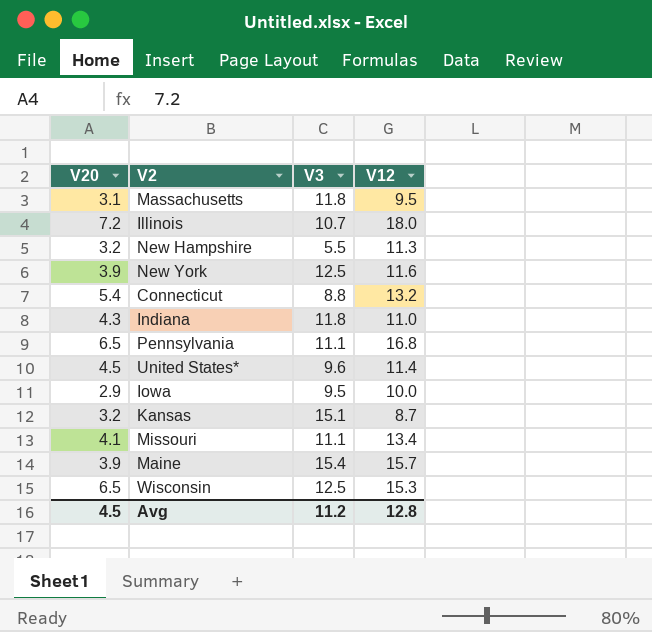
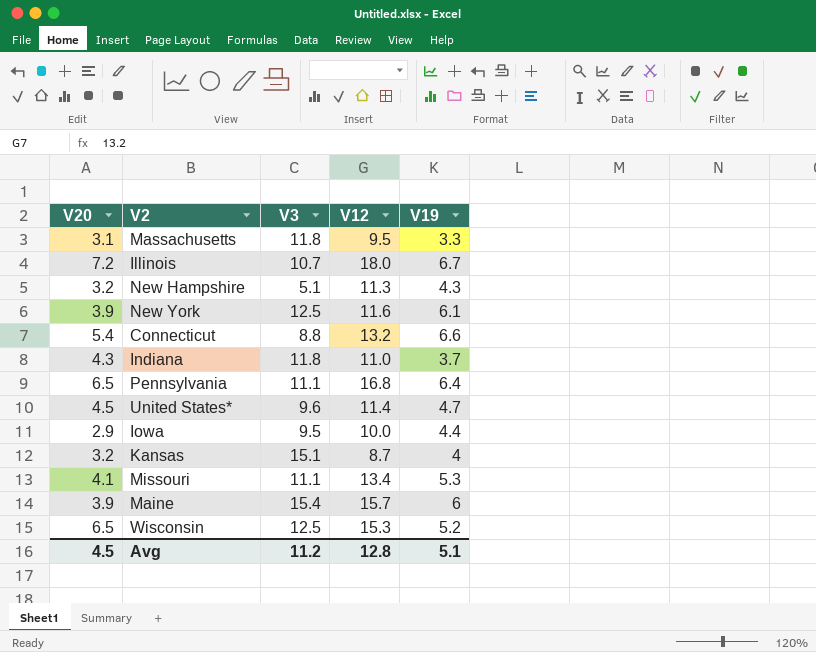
column V19 | position: none -> 5
New Hampshire | V3: 5.5 -> 5.1

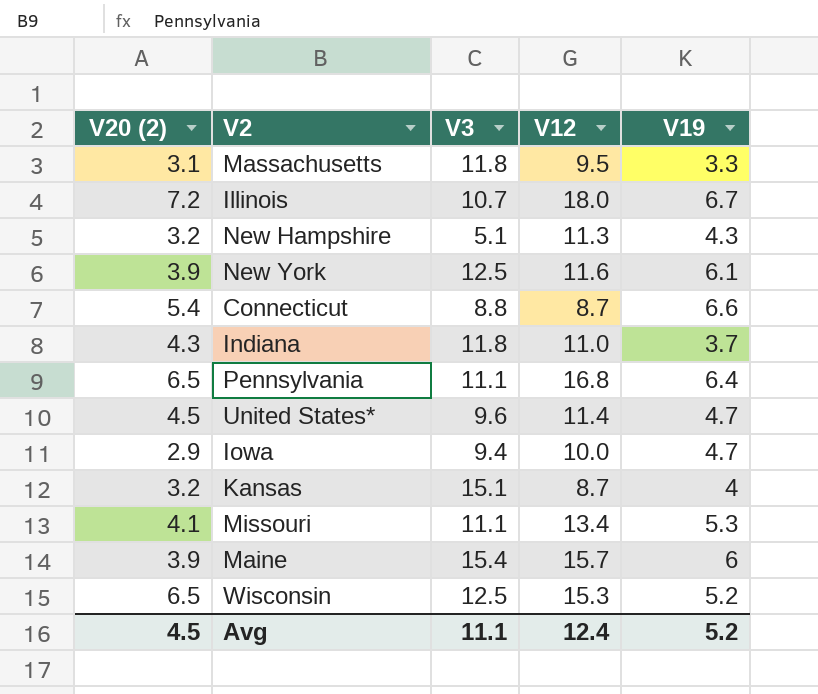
column name: V20 -> V20 (2)
Connecticut | V12: 13.2 -> 8.7
Iowa | V3: 9.5 -> 9.4
Iowa | V19: 4.4 -> 4.7
Avg | V3: 11.2 -> 11.1
Avg | V12: 12.8 -> 12.4
Avg | V19: 5.1 -> 5.2

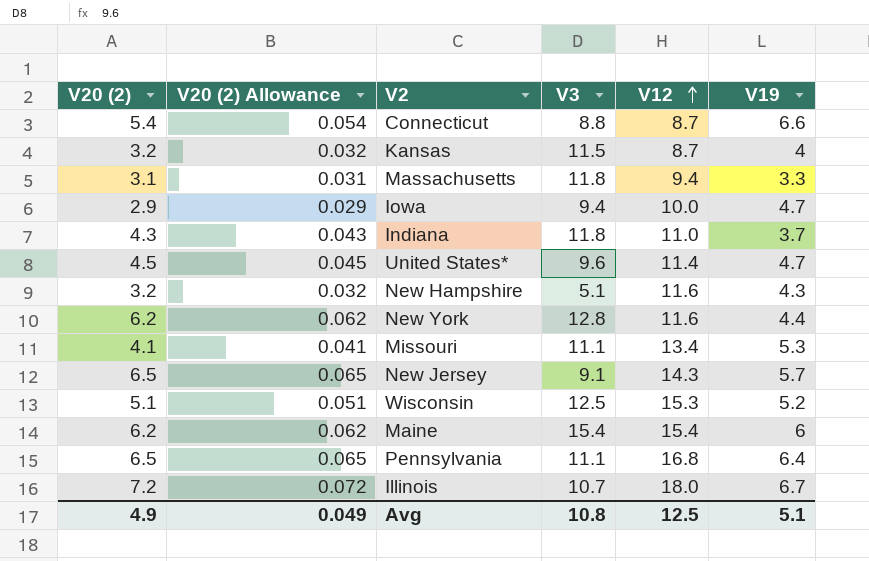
row order: none -> V12 ascending
column V20 (2) Allowance | formula: none -> [V20 (2)] * 0.01
Kansas | V3: 15.1 -> 11.5
Massachusetts | V12: 9.5 -> 9.4
New Hampshire | V12: 11.3 -> 11.6
New York | V20 (2): 3.9 -> 6.2
New York | V3: 12.5 -> 12.8
New York | V19: 6.1 -> 4.4
row New Jersey: none -> 6.5 | 0.065 | 9.1 | 14.3 | 5.7
Wisconsin | V20 (2): 6.5 -> 5.1
Maine | V20 (2): 3.9 -> 6.2
Maine | V12: 15.7 -> 15.4
Avg | V20 (2): 4.5 -> 4.9
Avg | V3: 11.1 -> 10.8
Avg | V12: 12.4 -> 12.5
Avg | V19: 5.2 -> 5.1

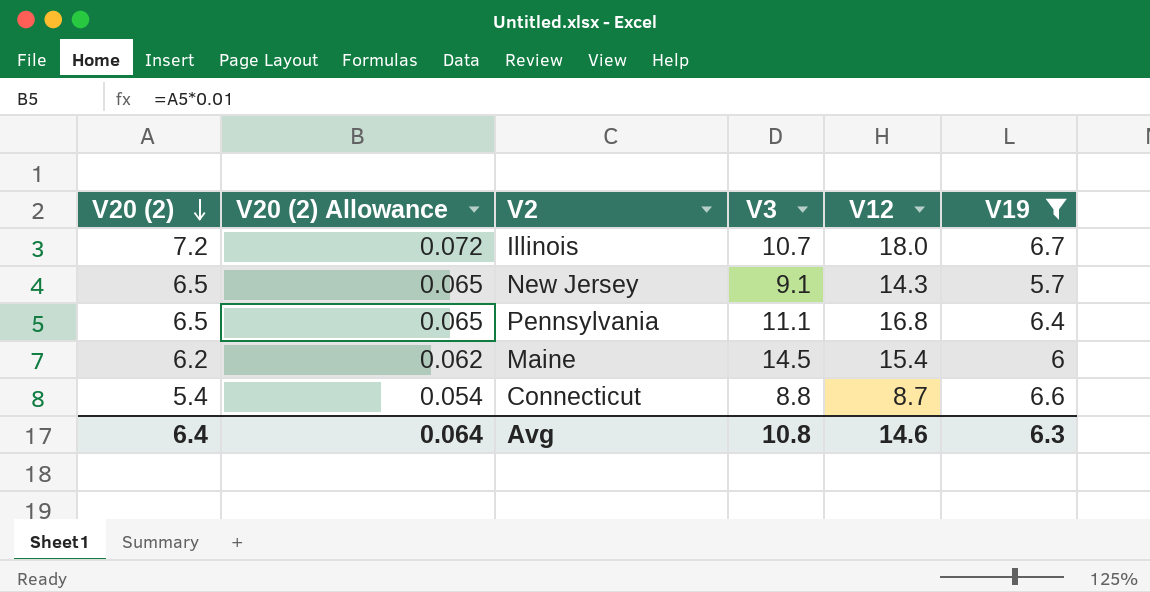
filter: none -> V19 >= 5.7
row order: V12 ascending -> V20 (2) descending
Maine | V3: 15.4 -> 14.5
Avg | V20 (2): 4.9 -> 6.4
Avg | V20 (2) Allowance: 0.049 -> 0.064
Avg | V12: 12.5 -> 14.6
Avg | V19: 5.1 -> 6.3

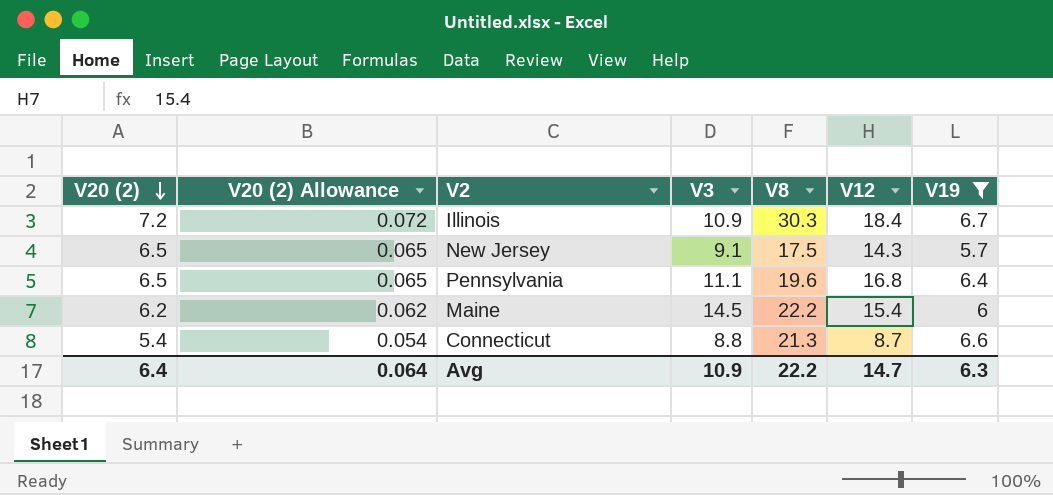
column V8 | position: none -> 5
Illinois | V3: 10.7 -> 10.9
Illinois | V12: 18.0 -> 18.4
Avg | V3: 10.8 -> 10.9
Avg | V12: 14.6 -> 14.7

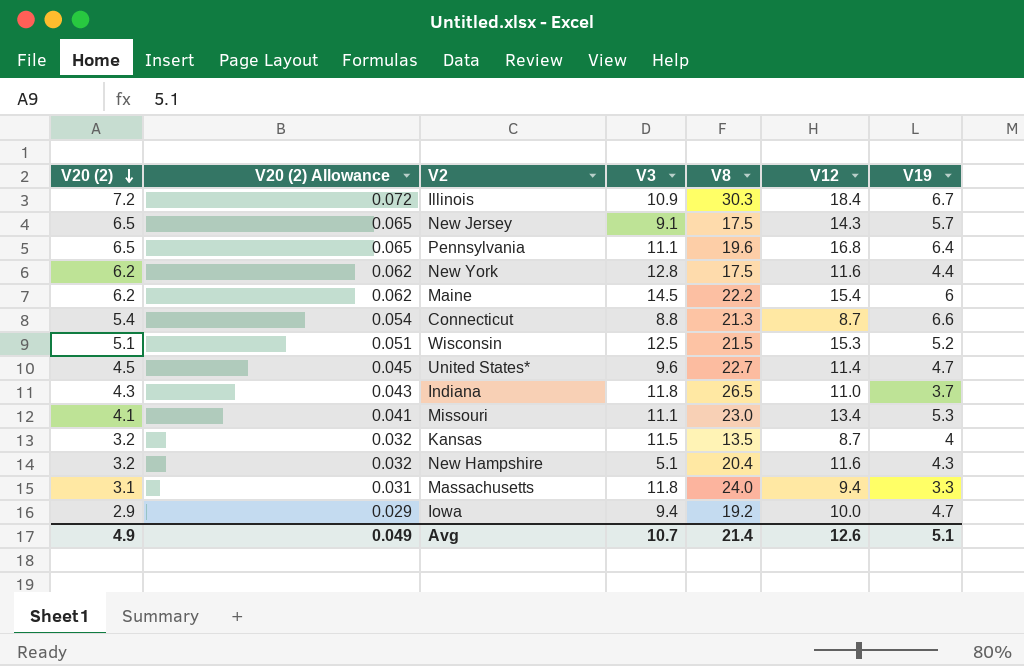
filter: V19 >= 5.7 -> none
Avg | V20 (2): 6.4 -> 4.9
Avg | V20 (2) Allowance: 0.064 -> 0.049
Avg | V3: 10.9 -> 10.7
Avg | V8: 22.2 -> 21.4
Avg | V12: 14.7 -> 12.6
Avg | V19: 6.3 -> 5.1

